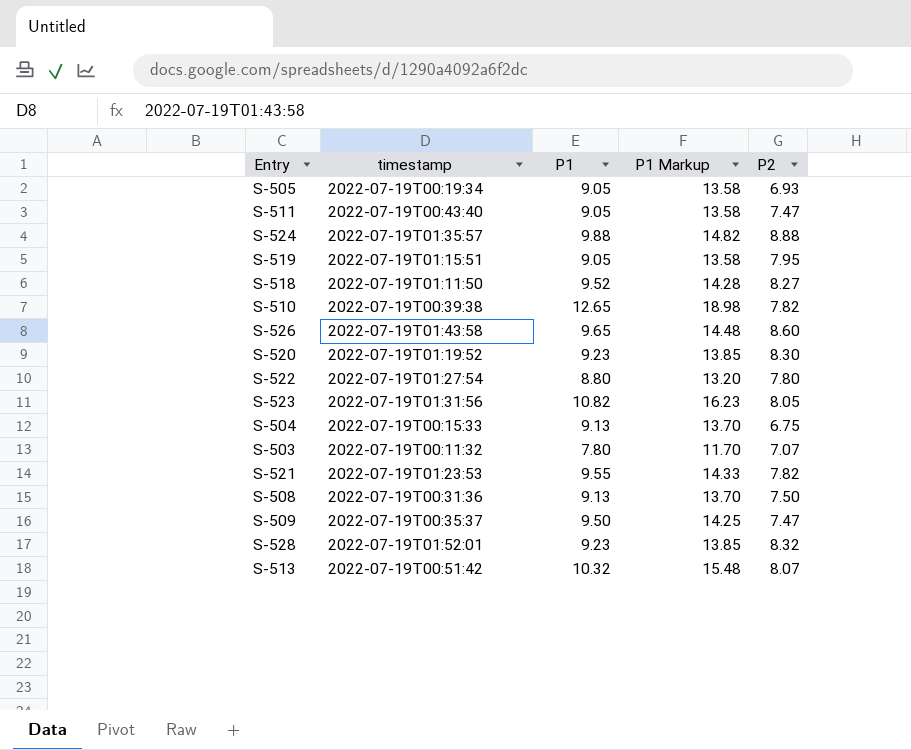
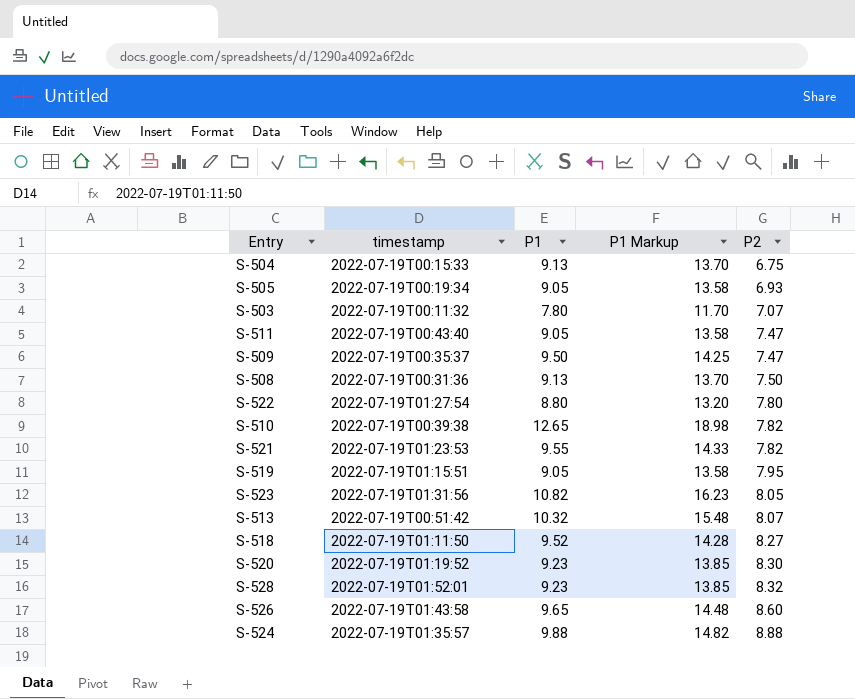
row order: none -> P2 ascending

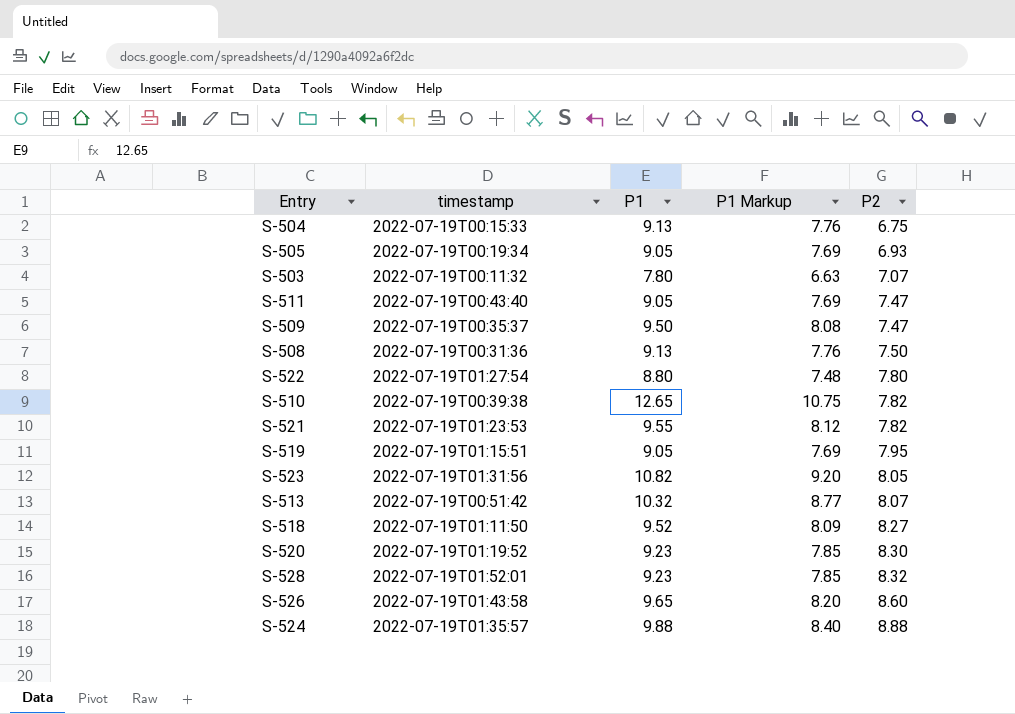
column P1 Markup | formula: [P1] * 1.5 -> [P1] * 0.85

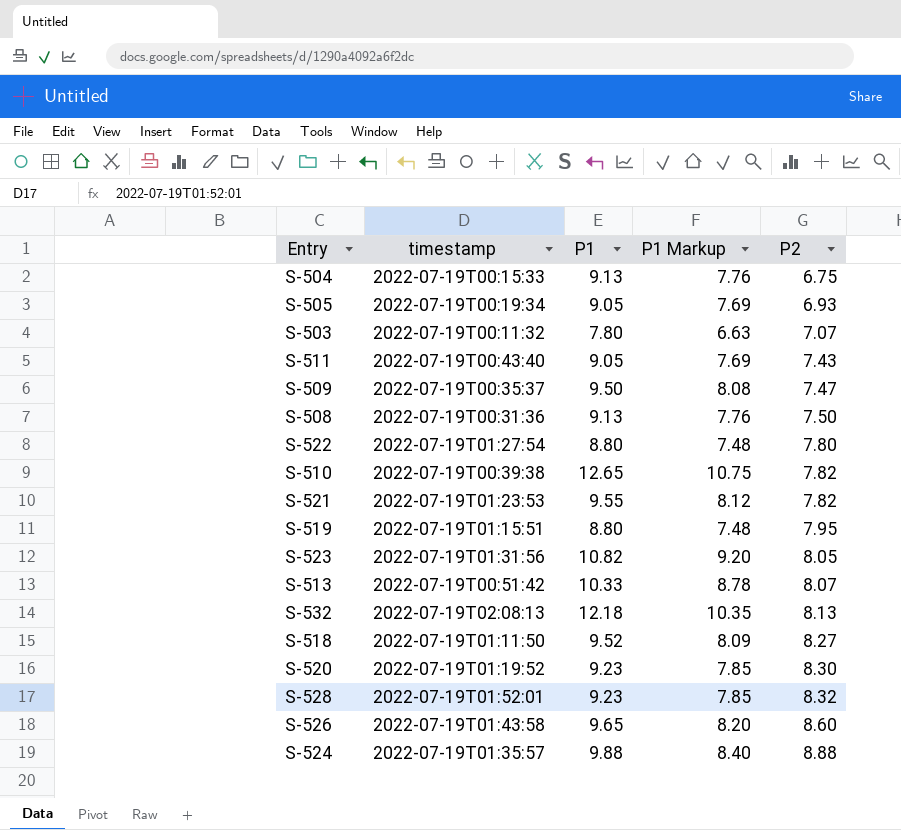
S-511 | P2: 7.47 -> 7.43
S-519 | P1: 9.05 -> 8.80
S-519 | P1 Markup: 7.69 -> 7.48
S-513 | P1: 10.32 -> 10.33
S-513 | P1 Markup: 8.77 -> 8.78
row S-532: none -> 2022-07-19T02:08:13 | 12.18 | 10.35 | 8.13

